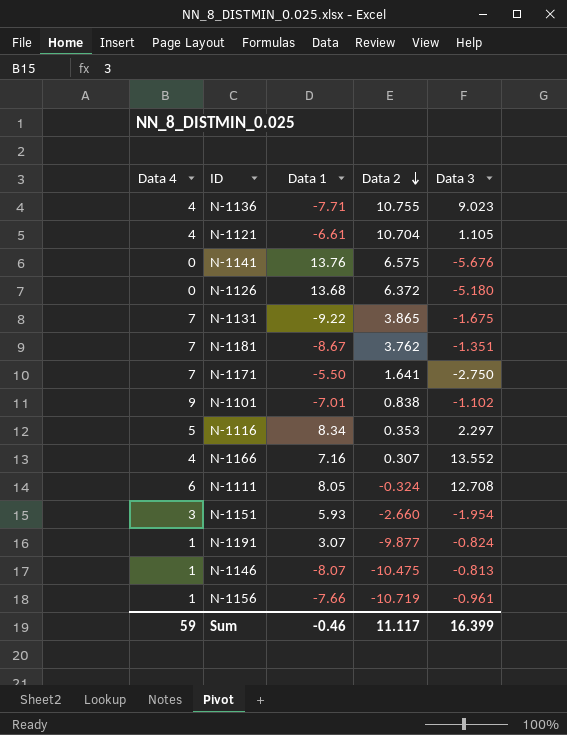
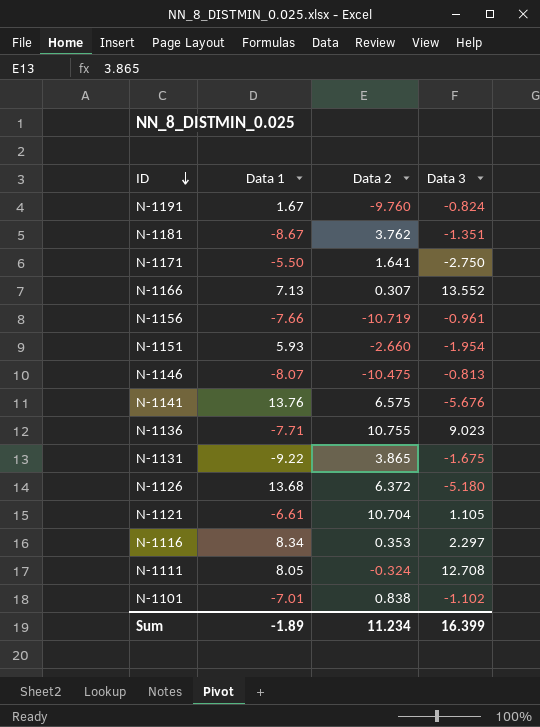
row order: Data 2 descending -> ID descending
column Data 4 | position: 1 -> none
N-1191 | Data 1: 3.07 -> 1.67
N-1191 | Data 2: -9.877 -> -9.760
N-1166 | Data 1: 7.16 -> 7.13
Sum | Data 1: -0.46 -> -1.89
Sum | Data 2: 11.117 -> 11.234

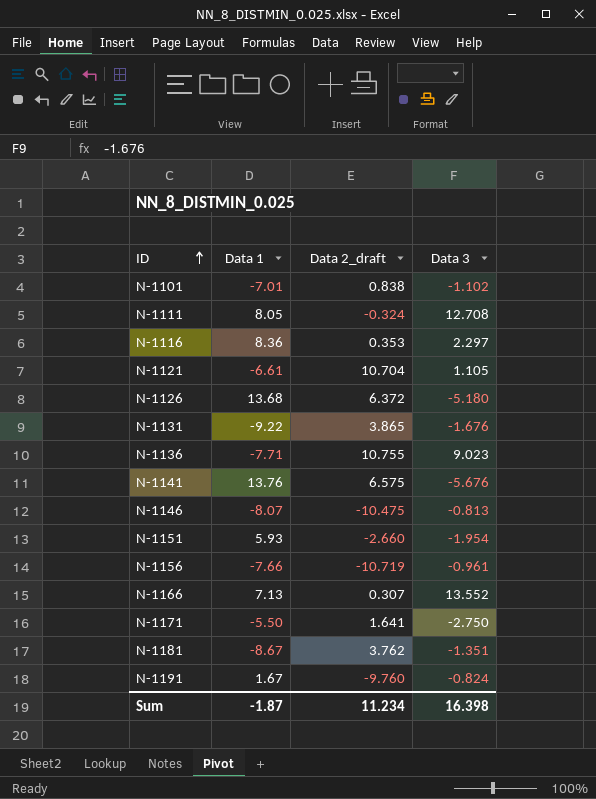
row order: ID descending -> ID ascending
column name: Data 2 -> Data 2_draft
N-1116 | Data 1: 8.34 -> 8.36
N-1131 | Data 3: -1.675 -> -1.676
Sum | Data 1: -1.89 -> -1.87
Sum | Data 3: 16.399 -> 16.398

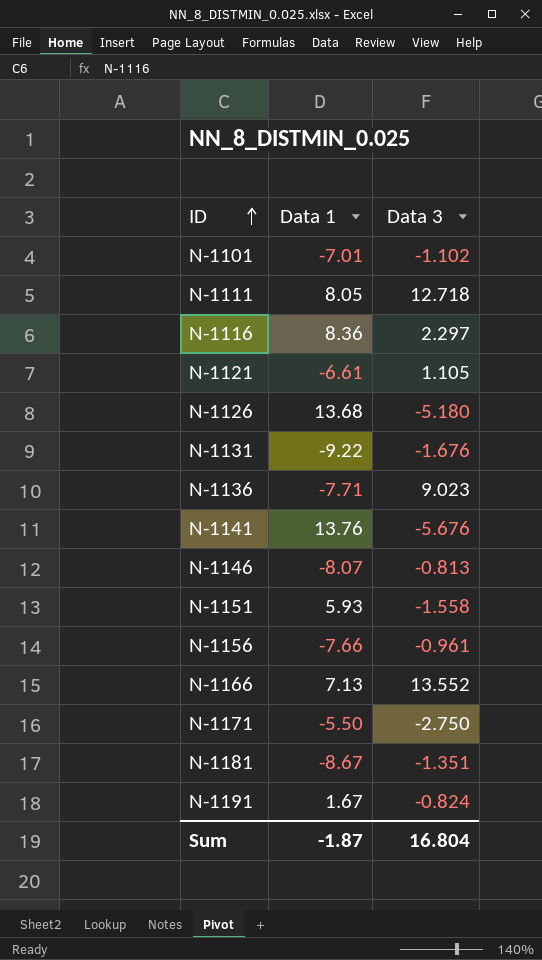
column Data 2_draft | position: 3 -> none
N-1111 | Data 3: 12.708 -> 12.718
N-1151 | Data 3: -1.954 -> -1.558
Sum | Data 3: 16.398 -> 16.804

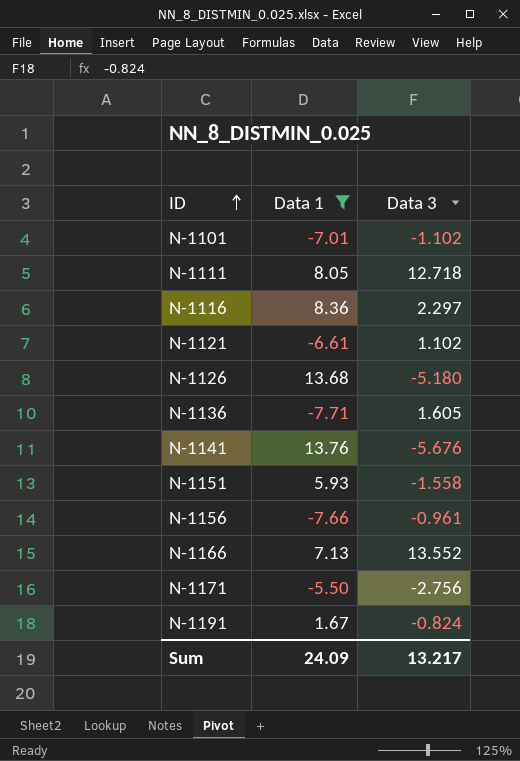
filter: none -> Data 1 >= -7.71
N-1121 | Data 3: 1.105 -> 1.102
N-1136 | Data 3: 9.023 -> 1.605
N-1171 | Data 3: -2.750 -> -2.756
Sum | Data 1: -1.87 -> 24.09
Sum | Data 3: 16.804 -> 13.217

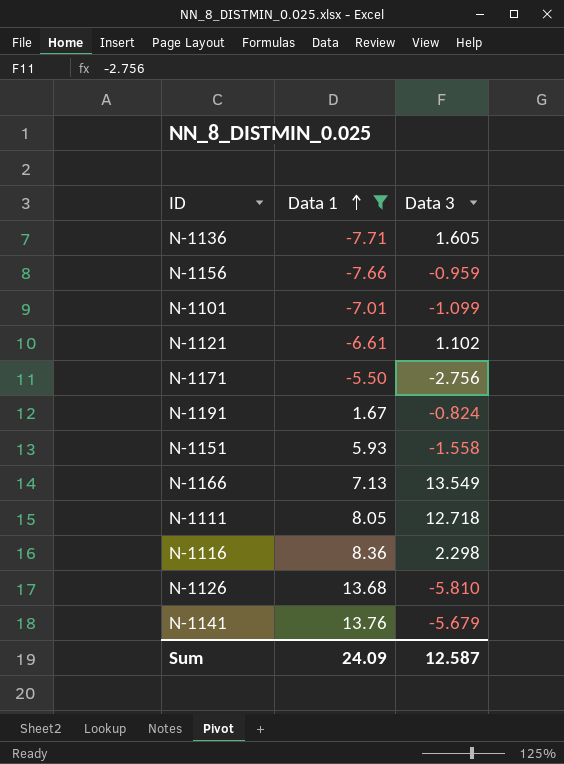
row order: ID ascending -> Data 1 ascending
N-1156 | Data 3: -0.961 -> -0.959
N-1101 | Data 3: -1.102 -> -1.099
N-1166 | Data 3: 13.552 -> 13.549
N-1116 | Data 3: 2.297 -> 2.298
N-1126 | Data 3: -5.180 -> -5.810
N-1141 | Data 3: -5.676 -> -5.679
Sum | Data 3: 13.217 -> 12.587

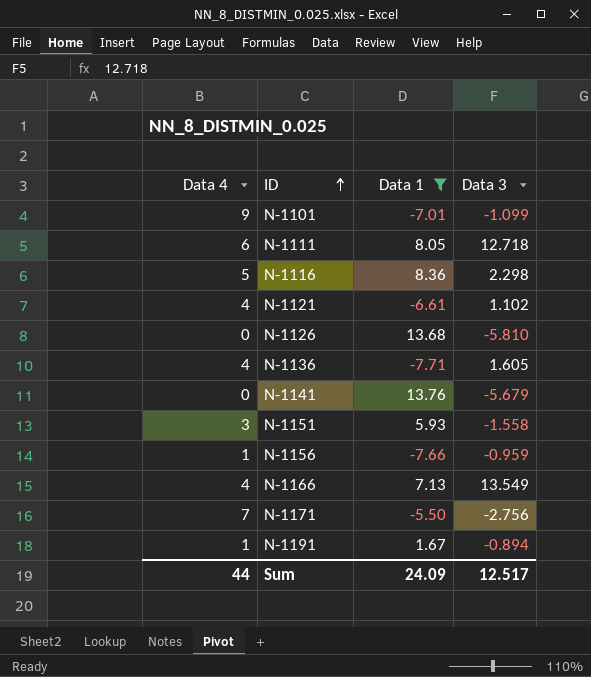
row order: Data 1 ascending -> ID ascending
column Data 4 | position: none -> 1
N-1191 | Data 3: -0.824 -> -0.894
Sum | Data 3: 12.587 -> 12.517

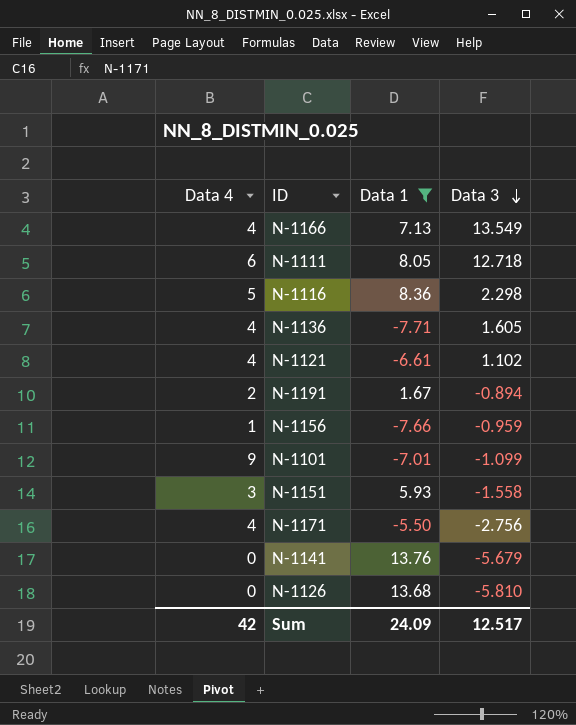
row order: ID ascending -> Data 3 descending
N-1191 | Data 4: 1 -> 2
N-1171 | Data 4: 7 -> 4
Sum | Data 4: 44 -> 42

